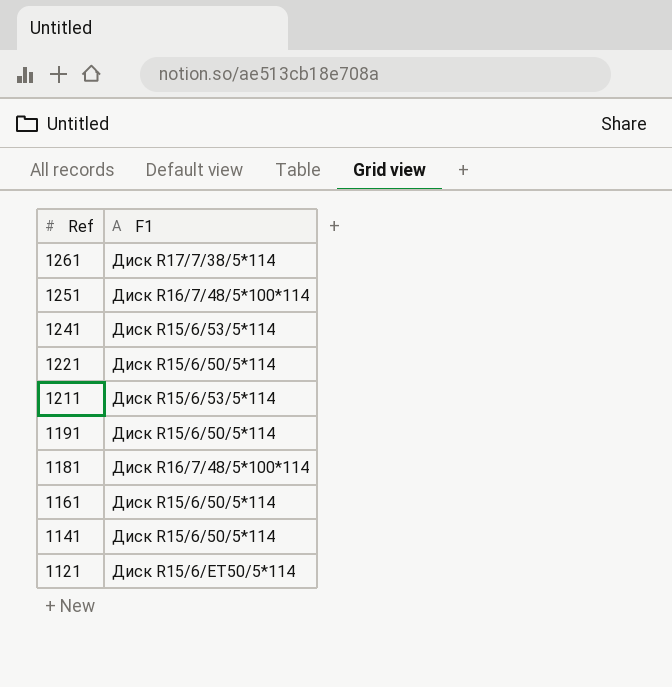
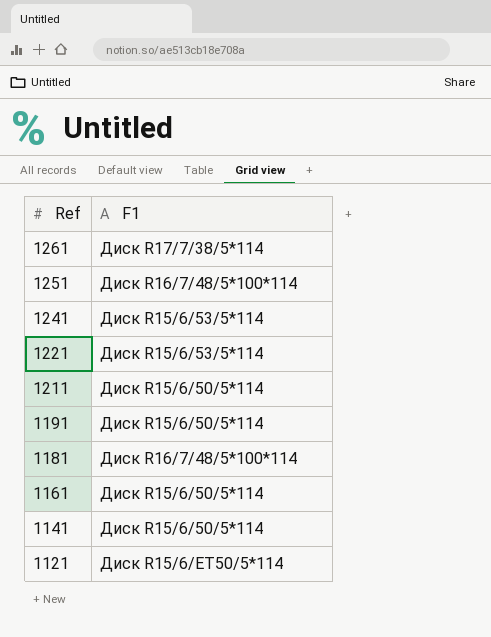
1221 | F1: Диск R15/6/50/5*114 -> Диск R15/6/53/5*114
1211 | F1: Диск R15/6/53/5*114 -> Диск R15/6/50/5*114

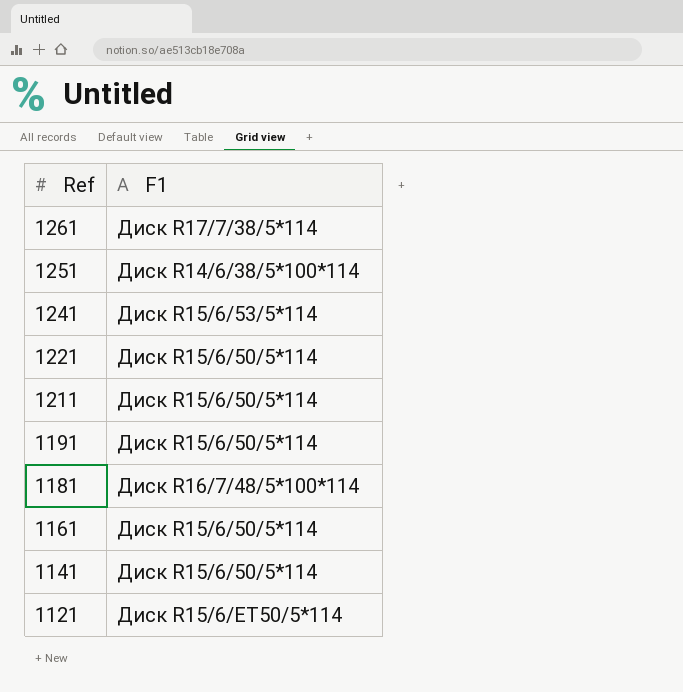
1251 | F1: Диск R16/7/48/5*100*114 -> Диск R14/6/38/5*100*114
1221 | F1: Диск R15/6/53/5*114 -> Диск R15/6/50/5*114

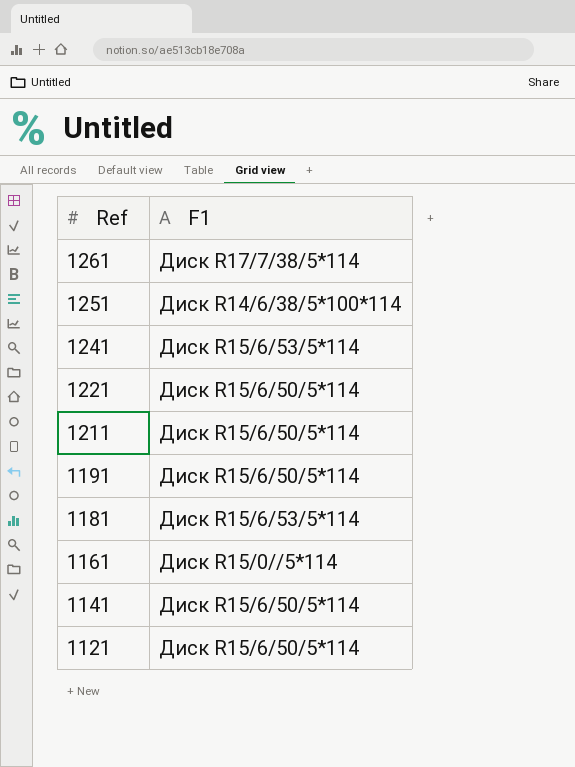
1181 | F1: Диск R16/7/48/5*100*114 -> Диск R15/6/53/5*114
1161 | F1: Диск R15/6/50/5*114 -> Диск R15/0//5*114
1121 | F1: Диск R15/6/ET50/5*114 -> Диск R15/6/50/5*114

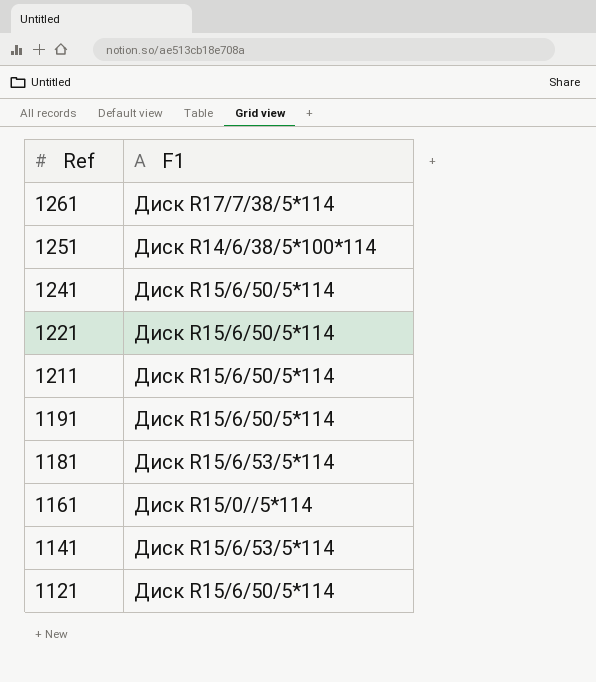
1241 | F1: Диск R15/6/53/5*114 -> Диск R15/6/50/5*114
1141 | F1: Диск R15/6/50/5*114 -> Диск R15/6/53/5*114

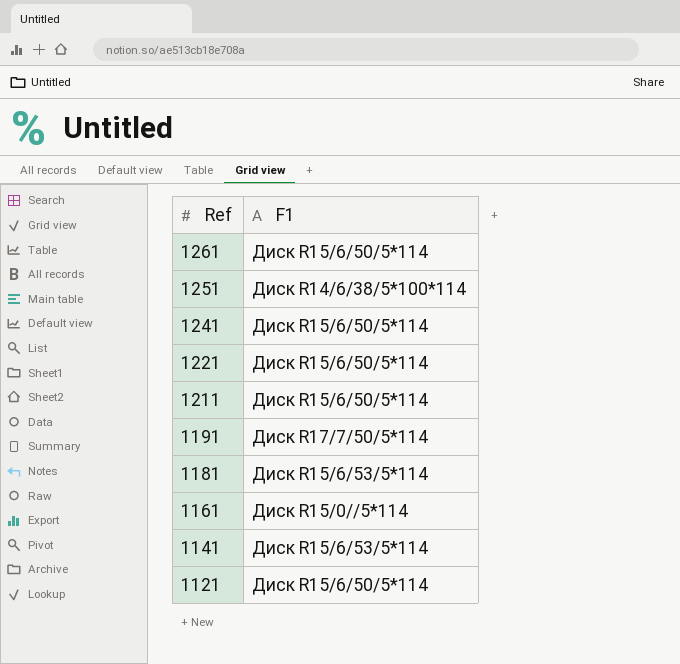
1261 | F1: Диск R17/7/38/5*114 -> Диск R15/6/50/5*114
1191 | F1: Диск R15/6/50/5*114 -> Диск R17/7/50/5*114

